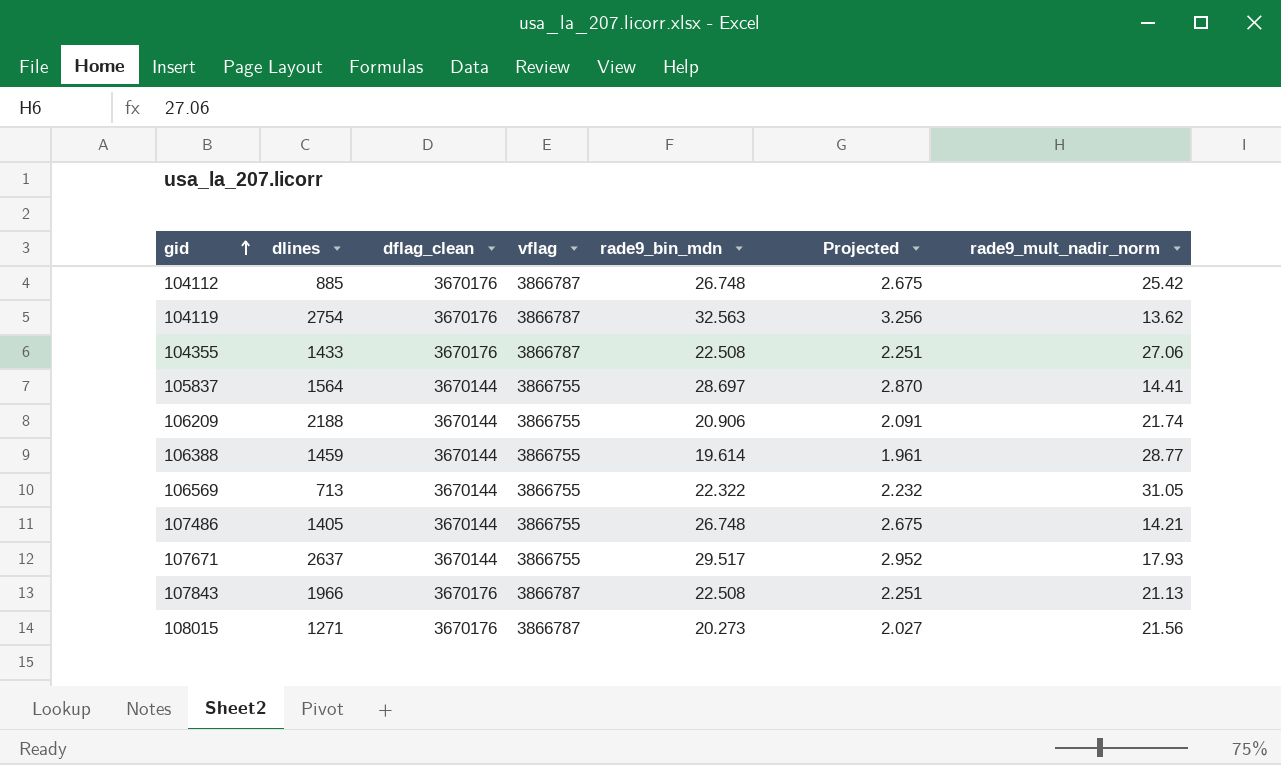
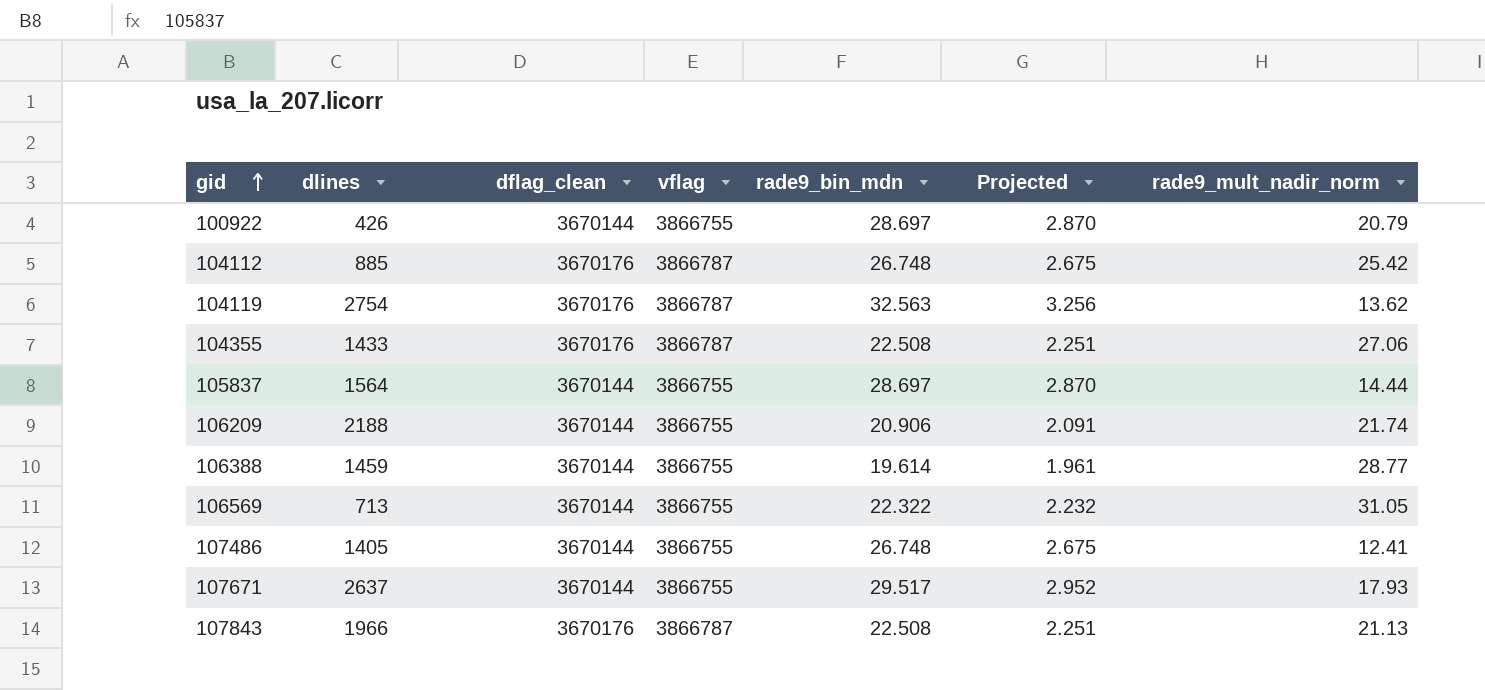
row 108015: 1271 | 3670176 | 3866787 | 20.273 | 2.027 | 21.56 -> none
row 100922: none -> 426 | 3670144 | 3866755 | 28.697 | 2.870 | 20.79
105837 | rade9_mult_nadir_norm: 14.41 -> 14.44
107486 | rade9_mult_nadir_norm: 14.21 -> 12.41

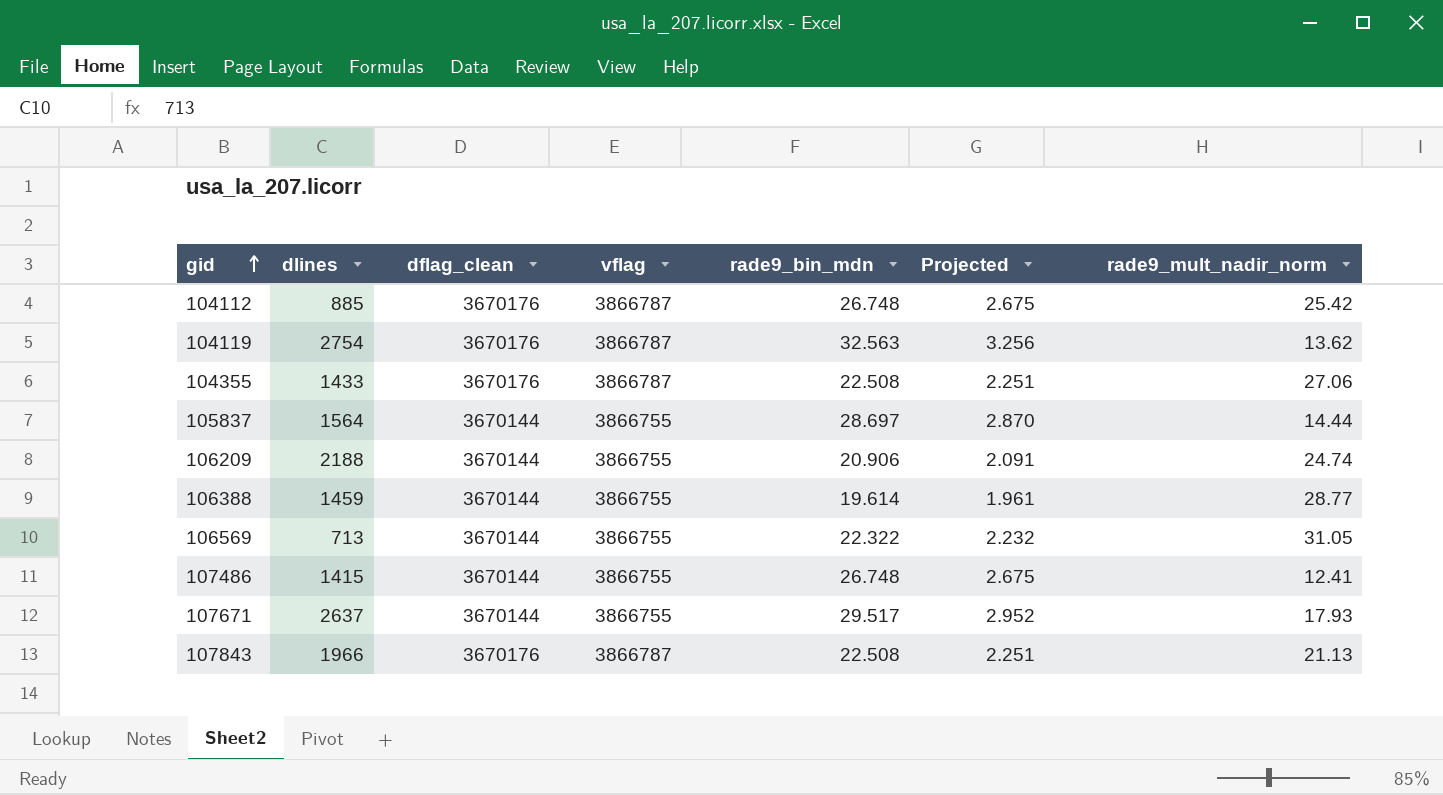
row 100922: 426 | 3670144 | 3866755 | 28.697 | 2.870 | 20.79 -> none
106209 | rade9_mult_nadir_norm: 21.74 -> 24.74
107486 | dlines: 1405 -> 1415

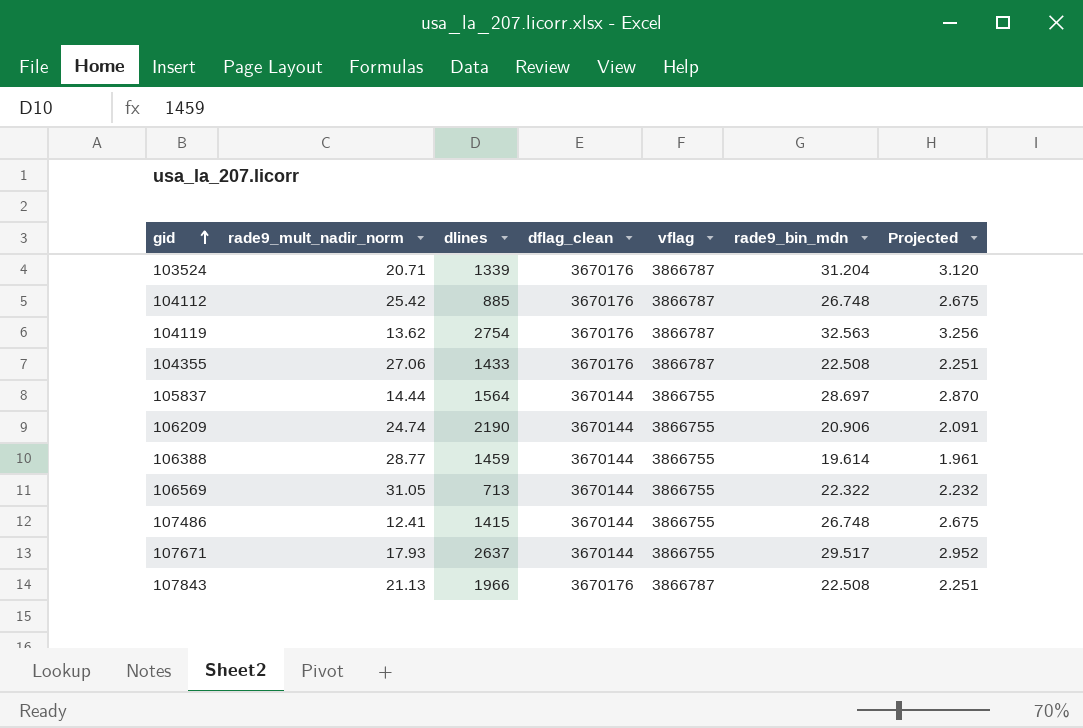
column rade9_mult_nadir_norm | position: 7 -> 2
row 103524: none -> 20.71 | 1339 | 3670176 | 3866787 | 31.204 | 3.120
106209 | dlines: 2188 -> 2190

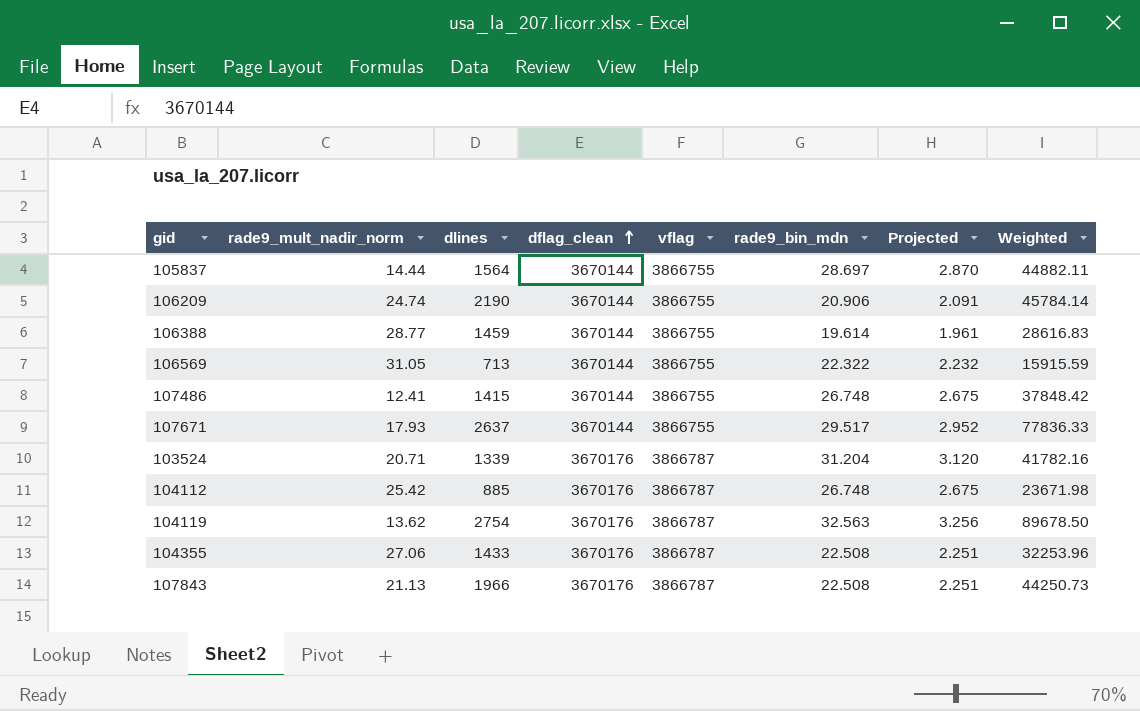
row order: gid ascending -> dflag_clean ascending
column Weighted | formula: none -> [dlines] * [rade9_bin_mdn]

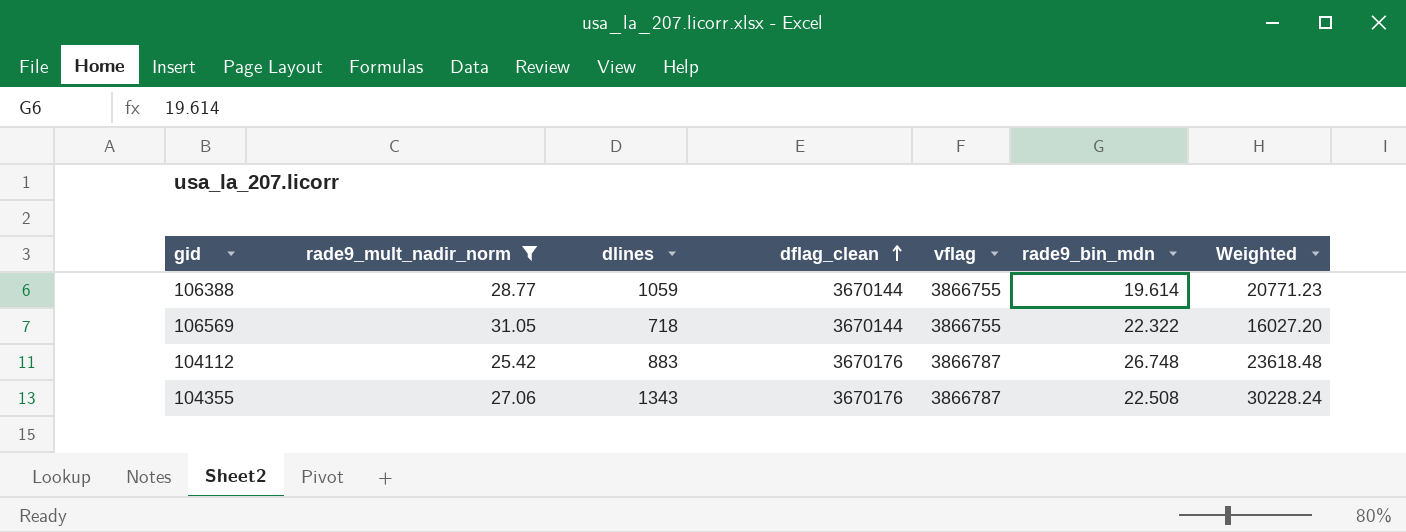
filter: none -> rade9_mult_nadir_norm >= 25.42
column Projected | formula: [rade9_bin_mdn] * 0.1 -> none
106388 | dlines: 1459 -> 1059
106388 | Weighted: 28616.83 -> 20771.23
106569 | dlines: 713 -> 718
106569 | Weighted: 15915.59 -> 16027.20
104112 | dlines: 885 -> 883
104112 | Weighted: 23671.98 -> 23618.48
104355 | dlines: 1433 -> 1343
104355 | Weighted: 32253.96 -> 30228.24

